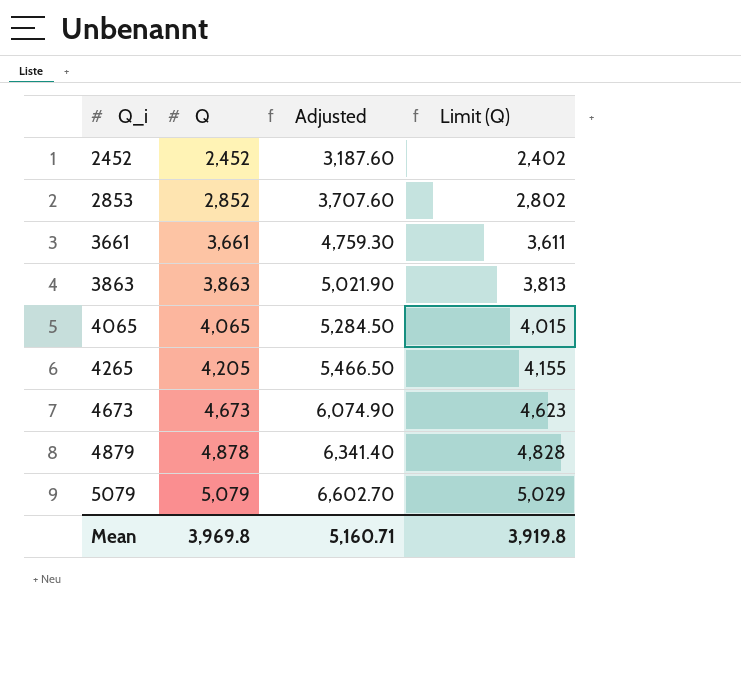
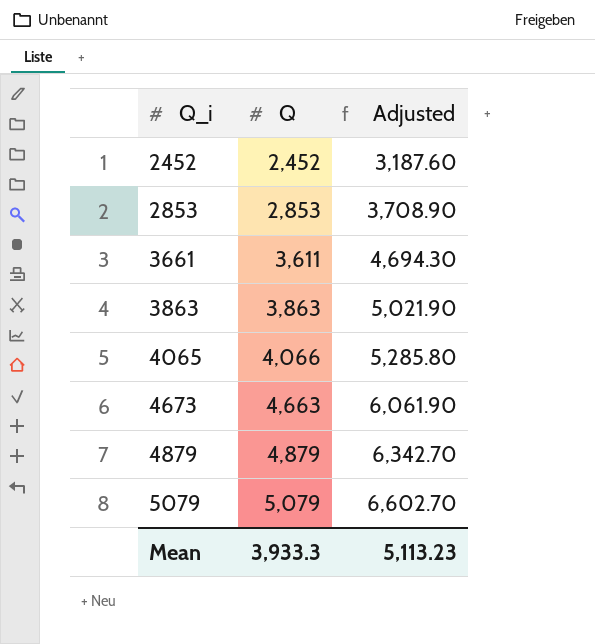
column Limit (Q) | formula: [Q] - 50 -> none
row 4265: 4,205 | 5,466.50 | 4,155 -> none
2853 | Q: 2,852 -> 2,853
2853 | Adjusted: 3,707.60 -> 3,708.90
3661 | Q: 3,661 -> 3,611
3661 | Adjusted: 4,759.30 -> 4,694.30
4065 | Q: 4,065 -> 4,066
4065 | Adjusted: 5,284.50 -> 5,285.80
4673 | Q: 4,673 -> 4,663
4673 | Adjusted: 6,074.90 -> 6,061.90
4879 | Q: 4,878 -> 4,879
4879 | Adjusted: 6,341.40 -> 6,342.70
Mean | Q: 3,969.8 -> 3,933.3
Mean | Adjusted: 5,160.71 -> 5,113.23

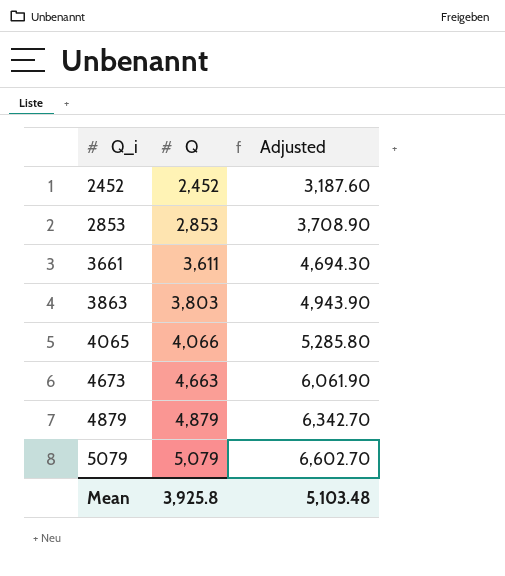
3863 | Q: 3,863 -> 3,803
3863 | Adjusted: 5,021.90 -> 4,943.90
Mean | Q: 3,933.3 -> 3,925.8
Mean | Adjusted: 5,113.23 -> 5,103.48

